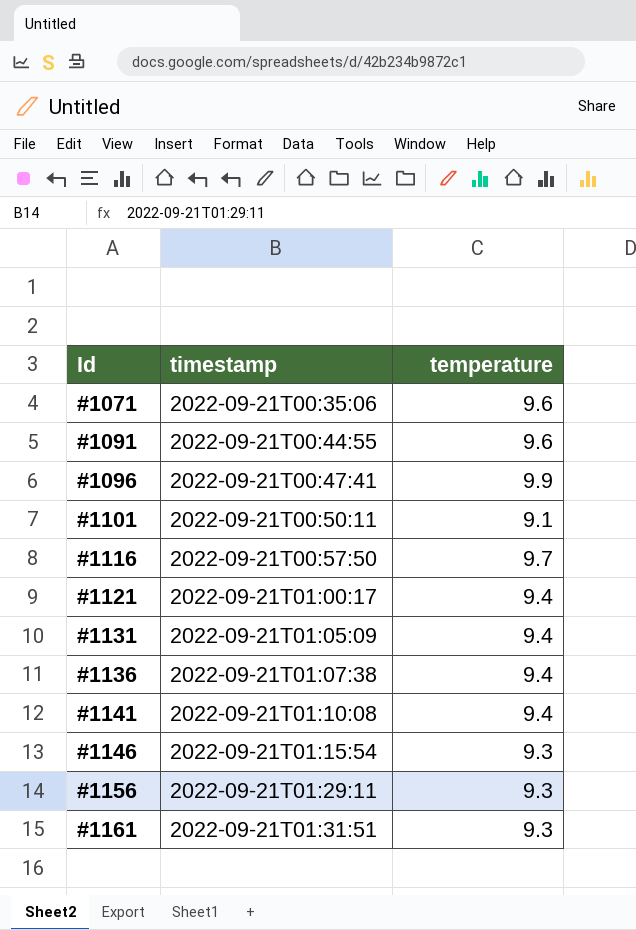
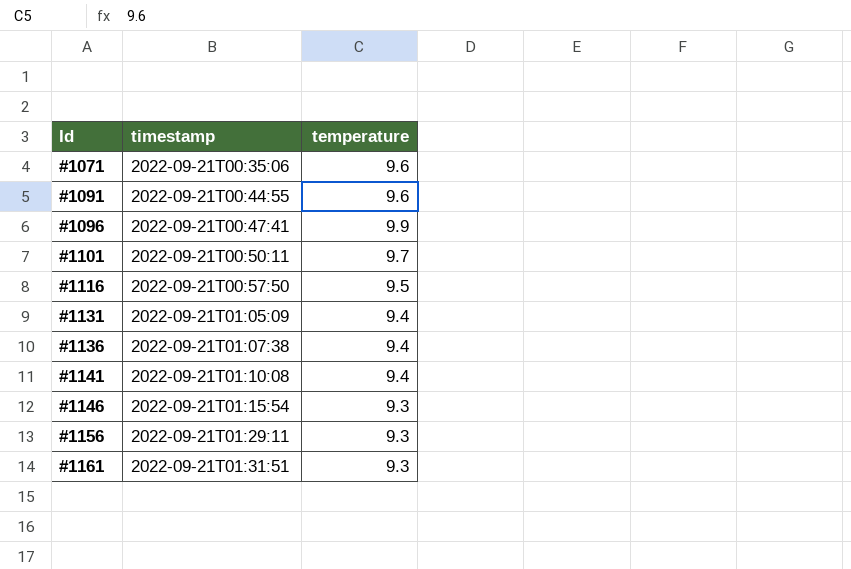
row #1121: 2022-09-21T01:00:17 | 9.4 -> none
#1101 | temperature: 9.1 -> 9.7
#1116 | temperature: 9.7 -> 9.5

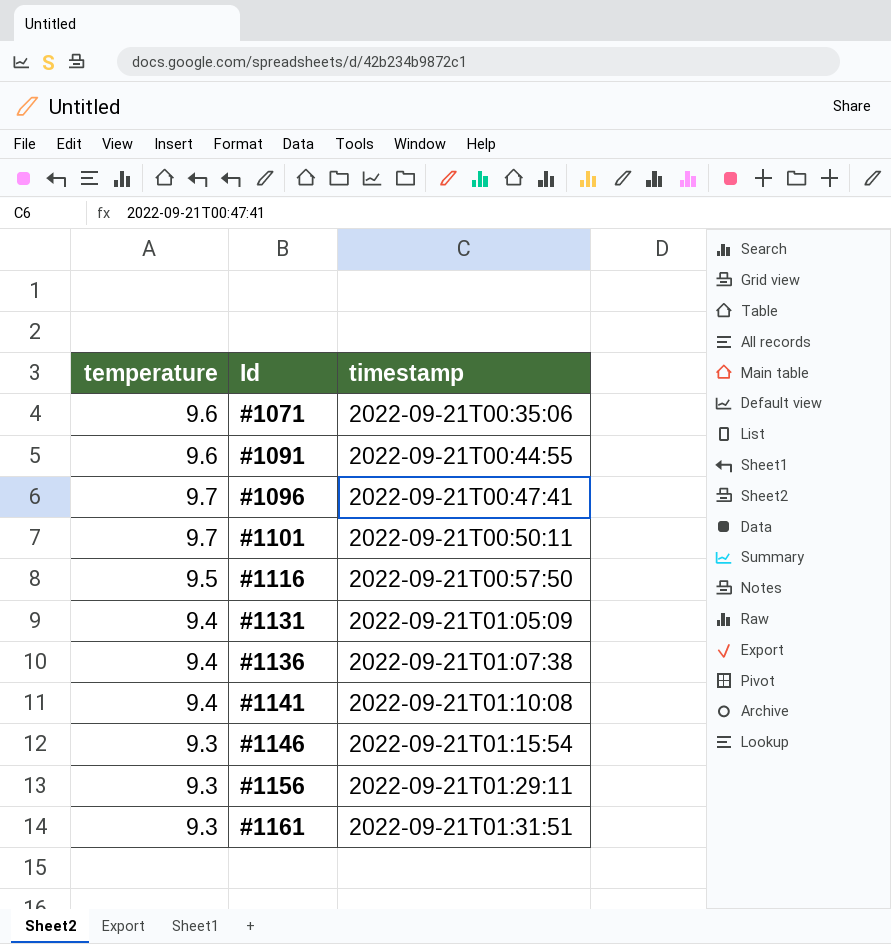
column temperature | position: 3 -> 1
#1096 | temperature: 9.9 -> 9.7

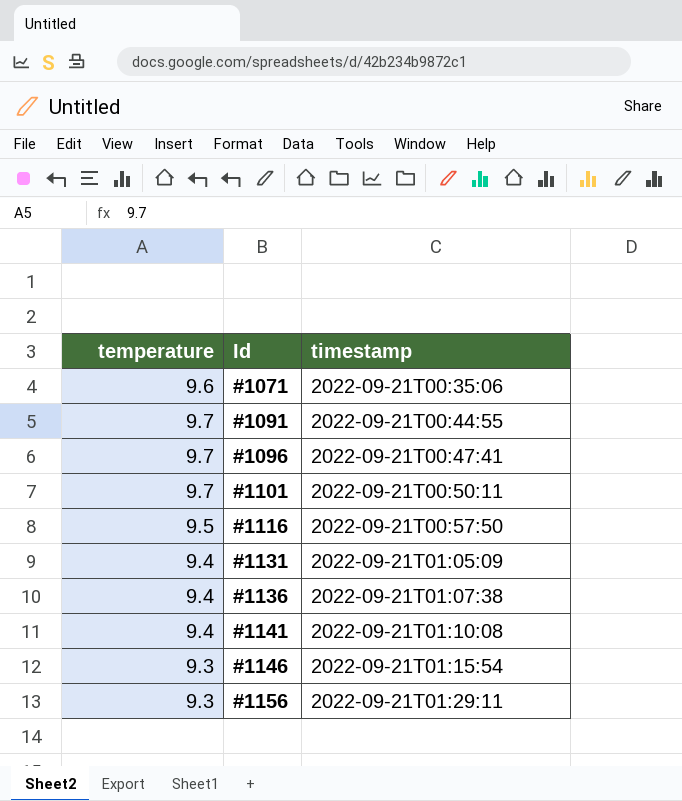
row #1161: 9.3 | 2022-09-21T01:31:51 -> none
#1091 | temperature: 9.6 -> 9.7

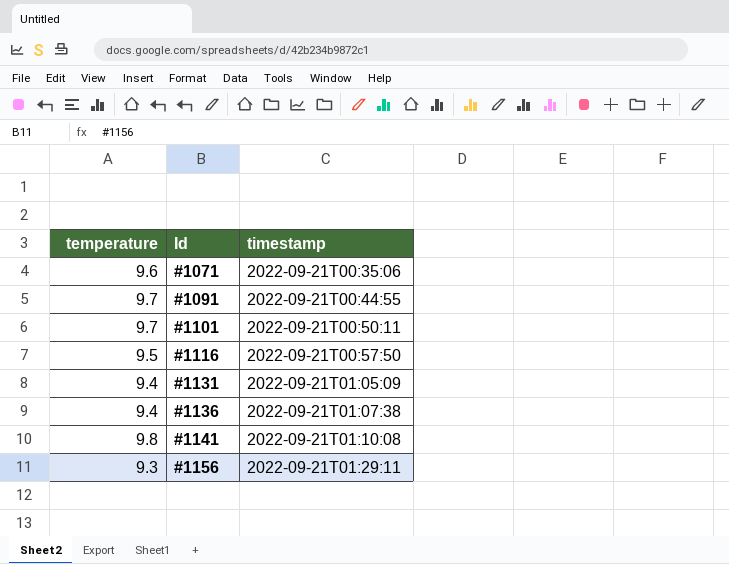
row #1096: 9.7 | 2022-09-21T00:47:41 -> none
row #1146: 9.3 | 2022-09-21T01:15:54 -> none
#1141 | temperature: 9.4 -> 9.8

